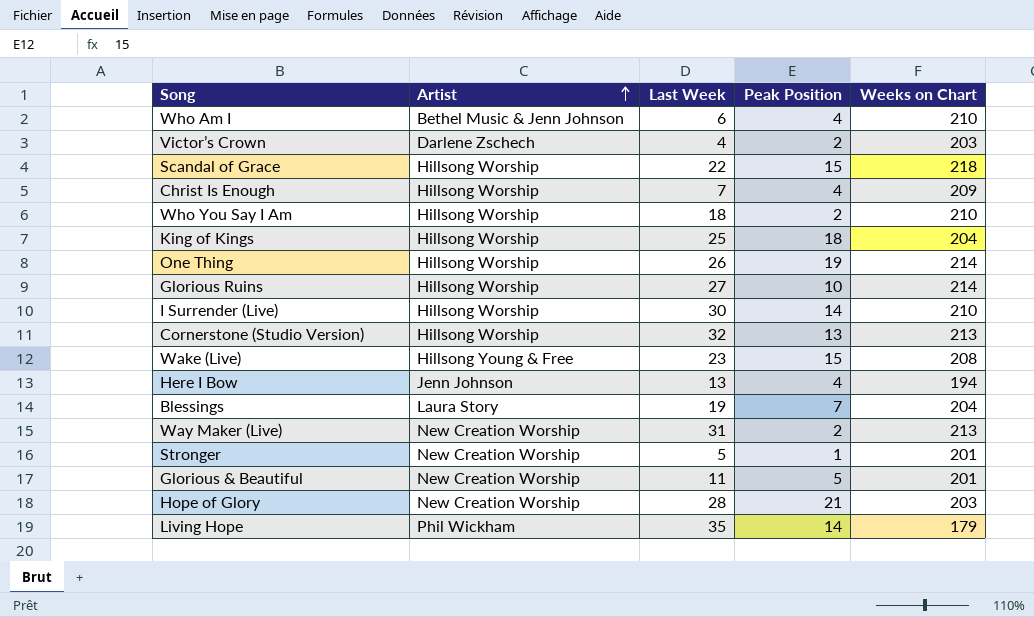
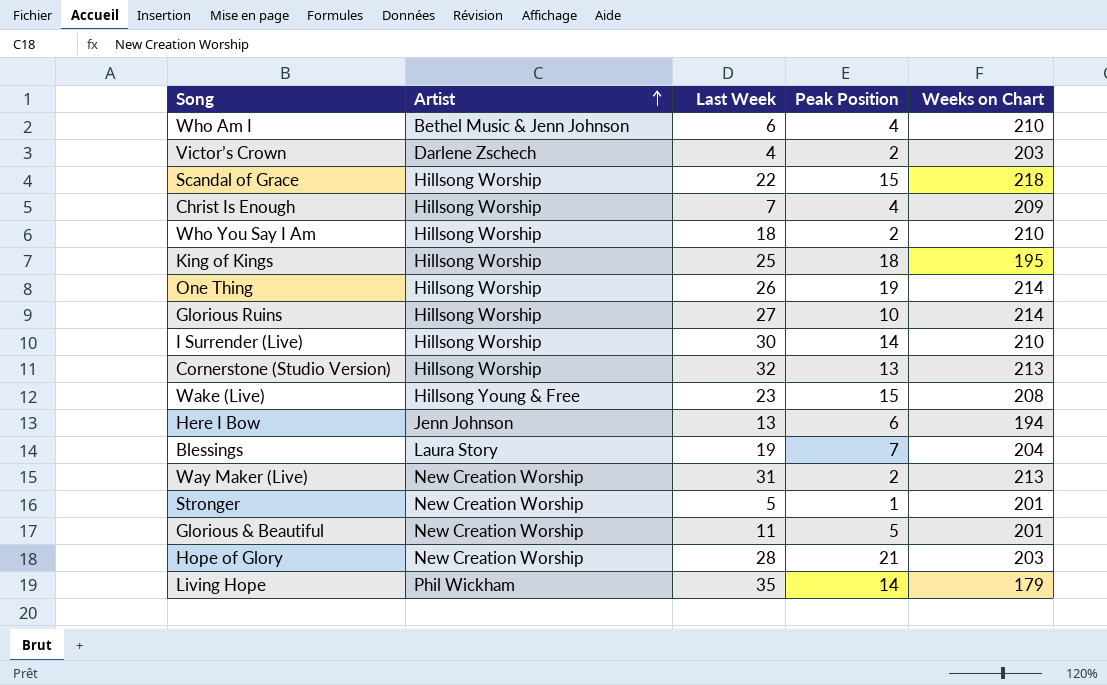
King of Kings | Weeks on Chart: 204 -> 195
Here I Bow | Peak Position: 4 -> 6

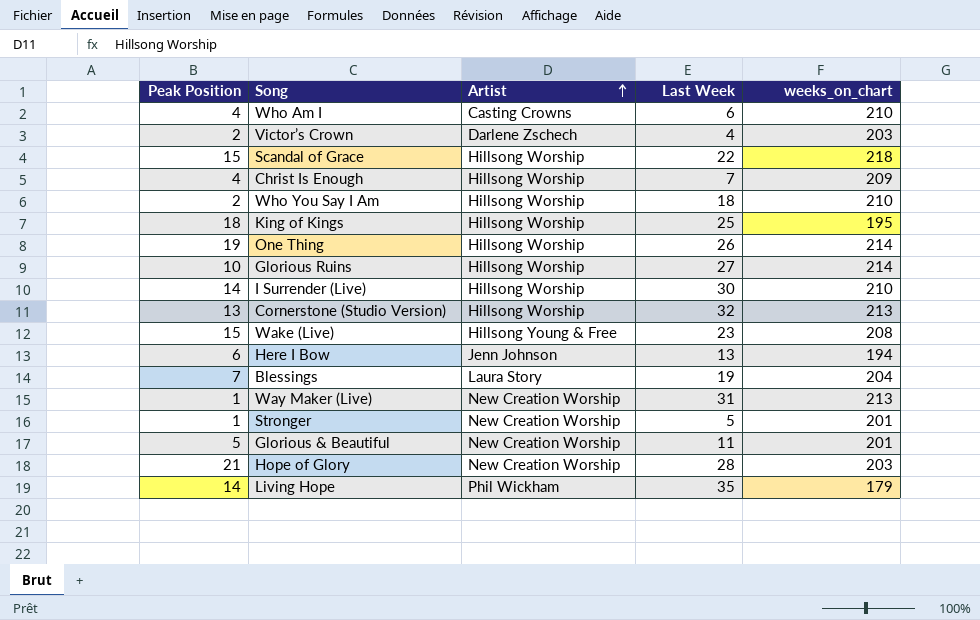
column Peak Position | position: 4 -> 1
column name: Weeks on Chart -> weeks_on_chart
Who Am I | Artist: Bethel Music & Jenn Johnson -> Casting Crowns
Way Maker (Live) | Peak Position: 2 -> 1

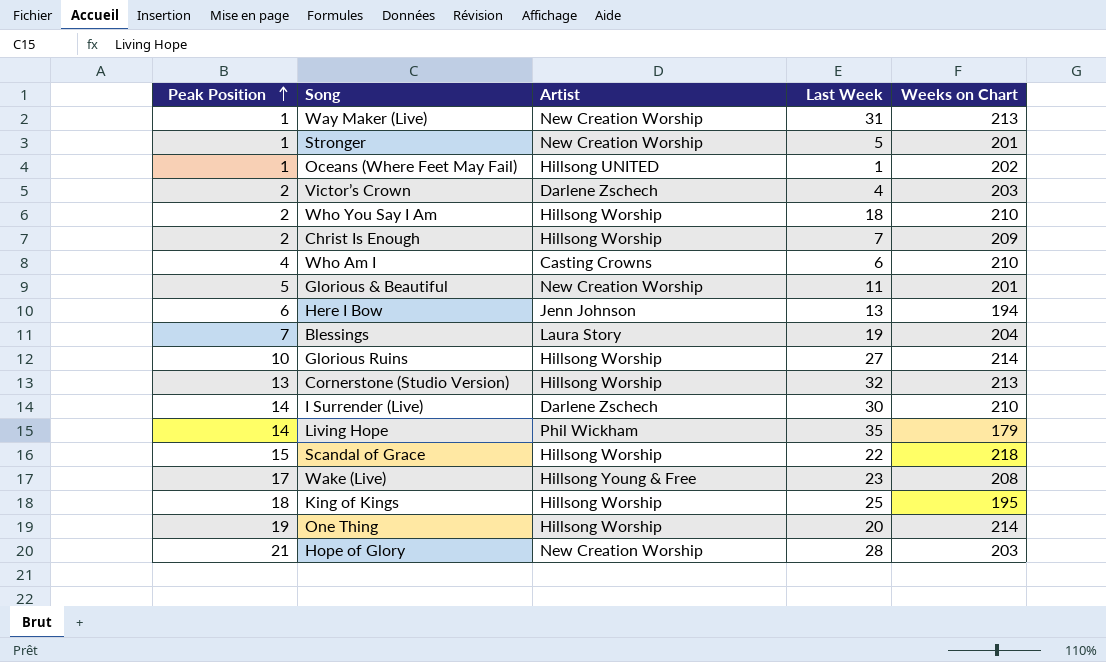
row order: Artist ascending -> Peak Position ascending
column name: weeks_on_chart -> Weeks on Chart
row Oceans (Where Feet May Fail): none -> 1 | Hillsong UNITED | 1 | 202
Christ Is Enough | Peak Position: 4 -> 2
I Surrender (Live) | Artist: Hillsong Worship -> Darlene Zschech
Wake (Live) | Peak Position: 15 -> 17
One Thing | Last Week: 26 -> 20

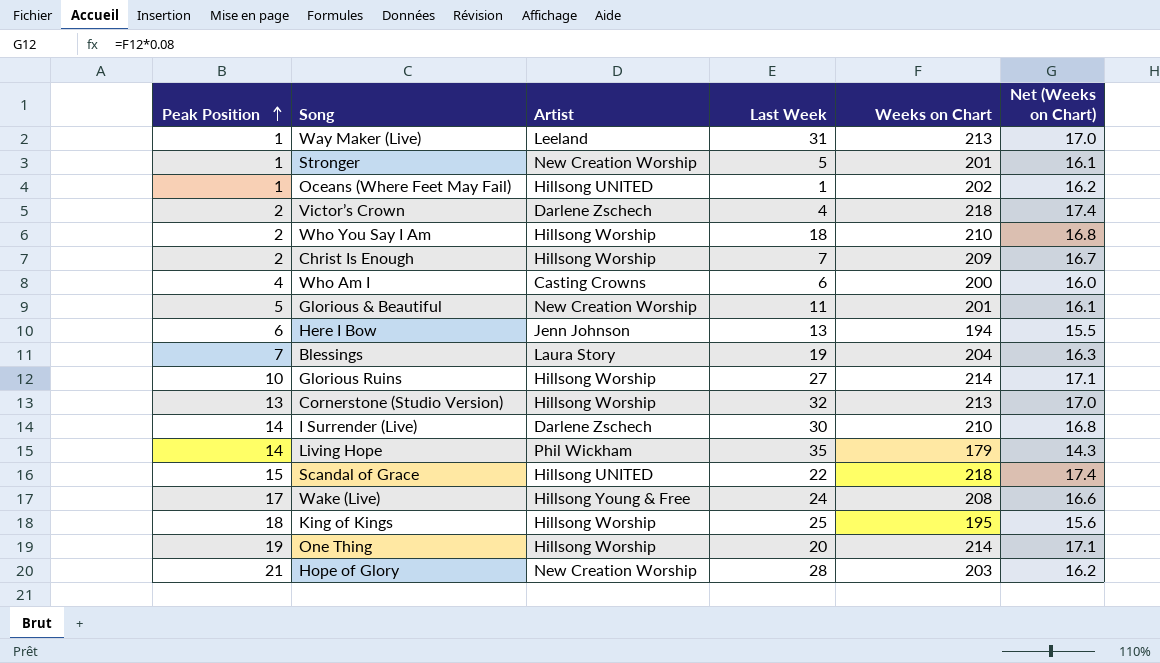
column Net (Weeks on Chart) | formula: none -> [Weeks on Chart] * 0.08
Way Maker (Live) | Artist: New Creation Worship -> Leeland
Victor’s Crown | Weeks on Chart: 203 -> 218
Who Am I | Weeks on Chart: 210 -> 200
Scandal of Grace | Artist: Hillsong Worship -> Hillsong UNITED
Wake (Live) | Last Week: 23 -> 24

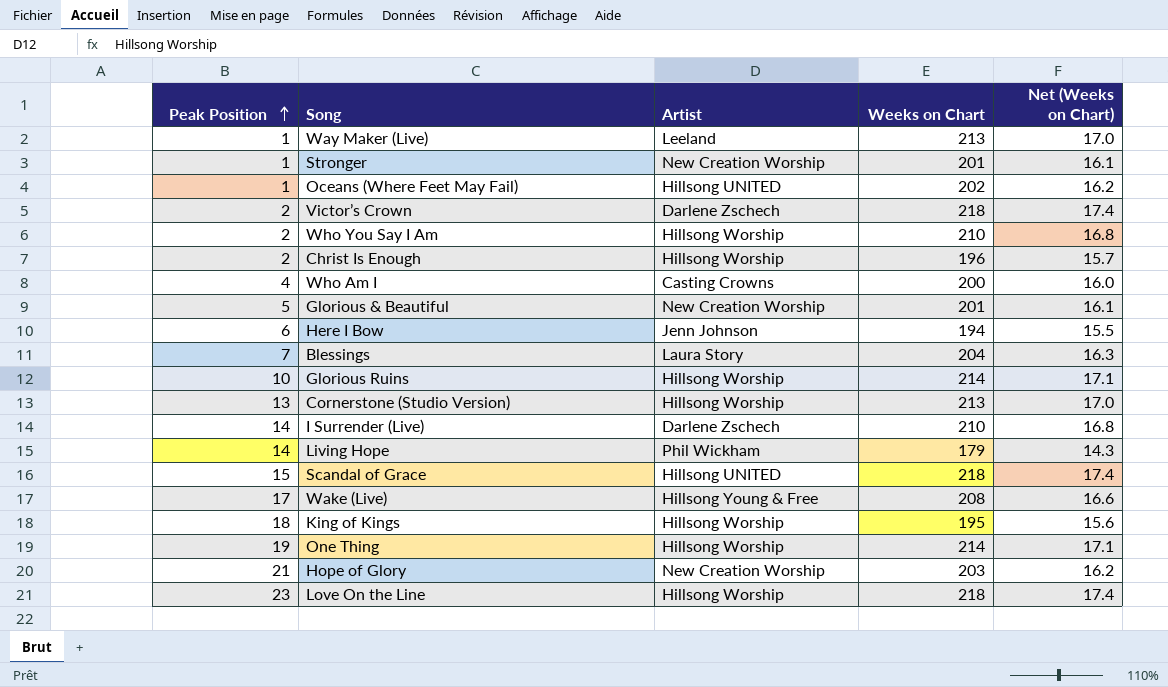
column Last Week | position: 4 -> none
Christ Is Enough | Weeks on Chart: 209 -> 196
Christ Is Enough | Net (Weeks on Chart): 16.7 -> 15.7
row Love On the Line: none -> 23 | Hillsong Worship | 218 | 17.4

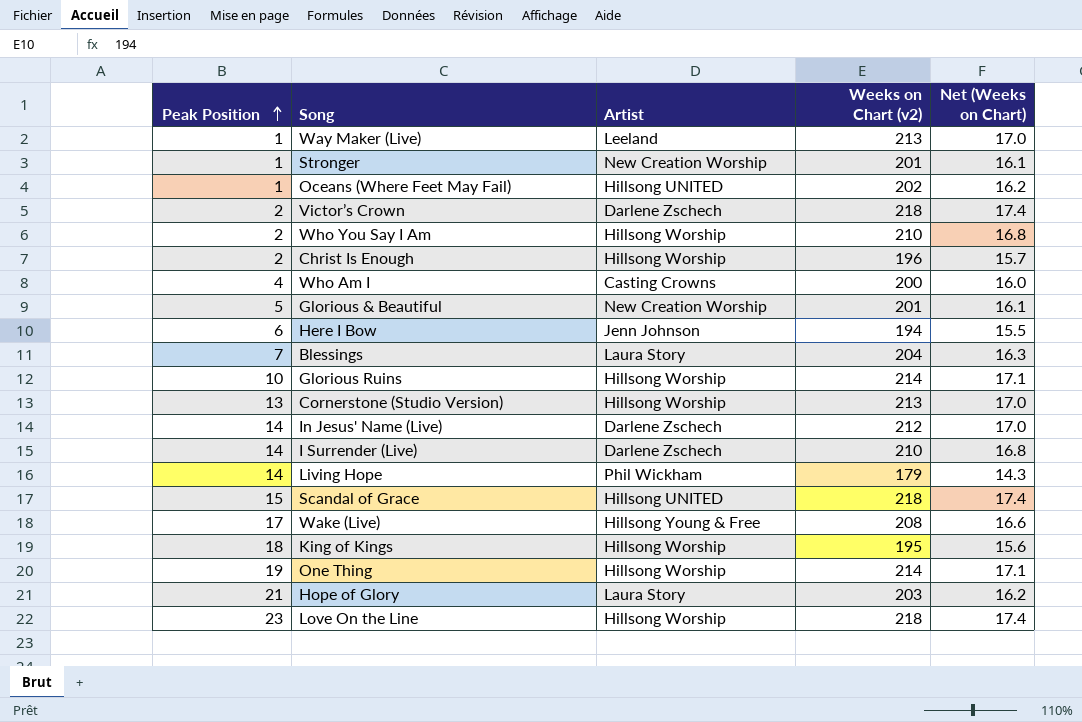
column name: Weeks on Chart -> Weeks on Chart (v2)
row In Jesus' Name (Live): none -> 14 | Darlene Zschech | 212 | 17.0
Hope of Glory | Artist: New Creation Worship -> Laura Story

